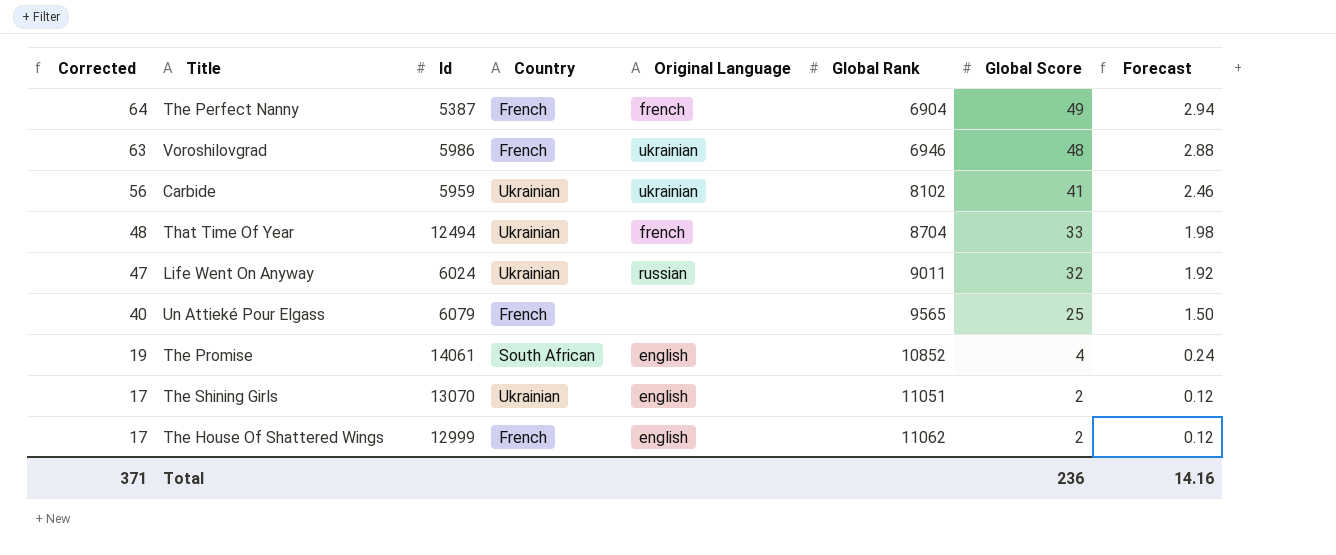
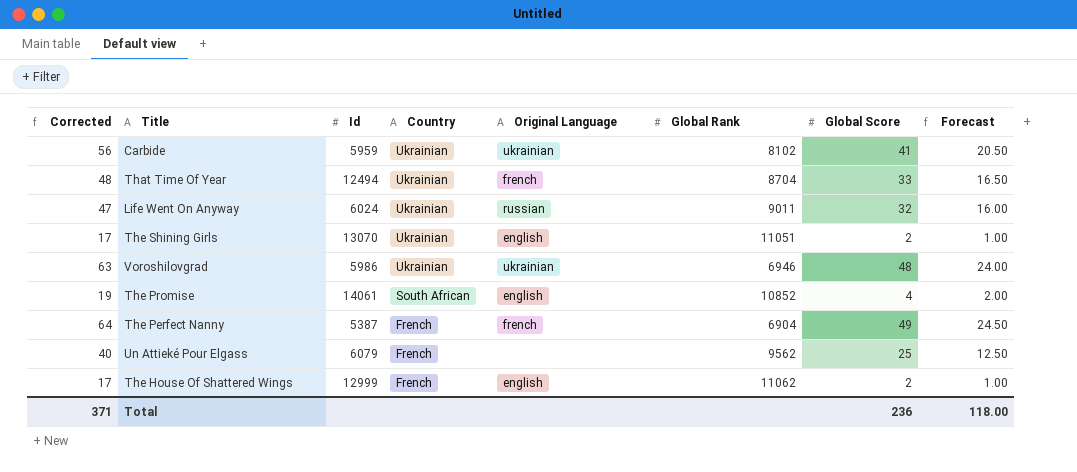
row order: Corrected descending -> Country descending
column Forecast | formula: [Global Score] * 0.06 -> [Global Score] * 0.5
Voroshilovgrad | Country: French -> Ukrainian
Un Attieké Pour Elgass | Global Rank: 9565 -> 9562
Total | Forecast: 14.16 -> 118.00

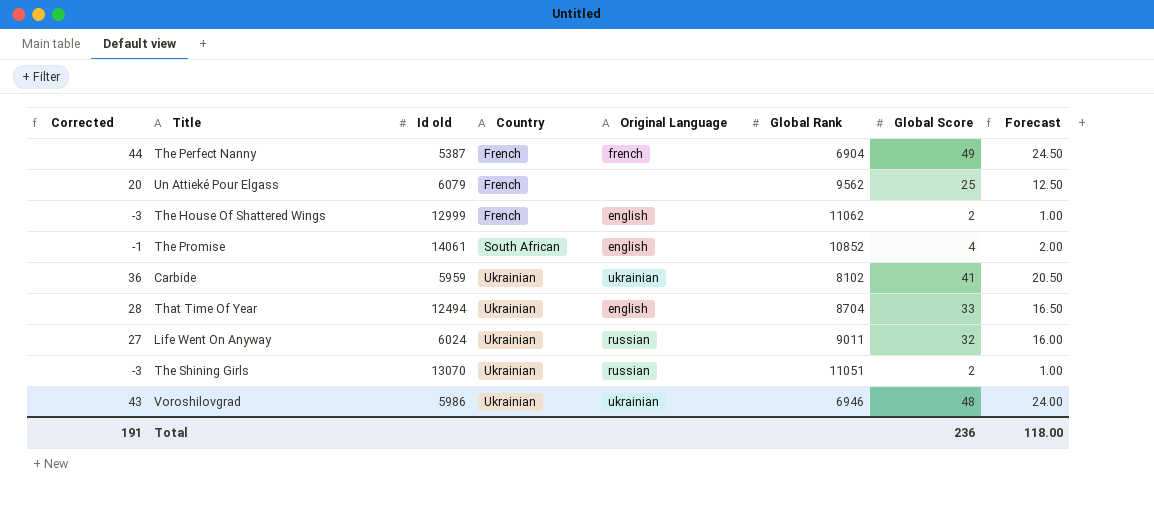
row order: Country descending -> Country ascending
column Corrected | formula: [Global Score] + 15 -> [Global Score] - 5
column name: Id -> Id old
That Time Of Year | Original Language: french -> english
The Shining Girls | Original Language: english -> russian
Total | Corrected: 371 -> 191

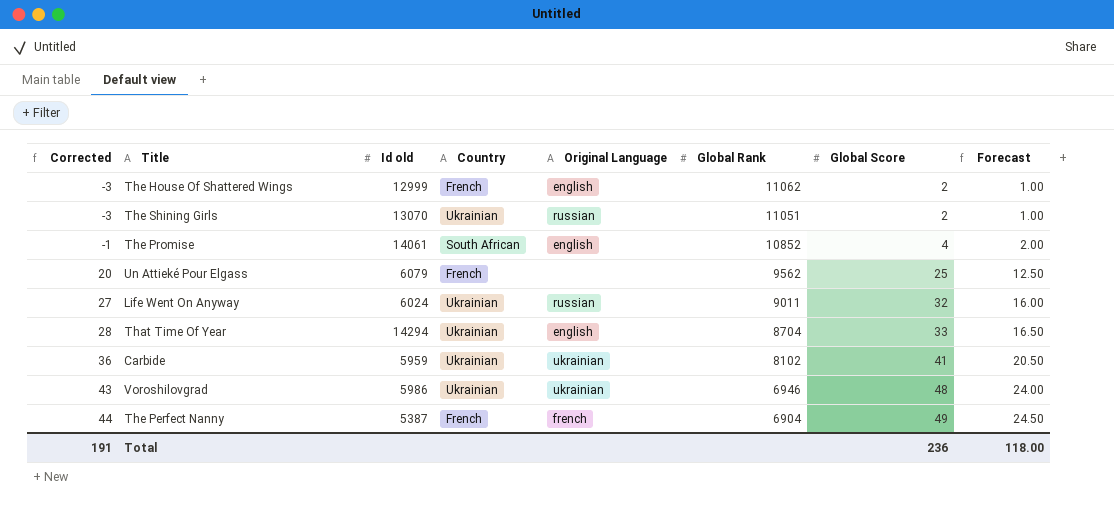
row order: Country ascending -> Corrected ascending
That Time Of Year | Id old: 12494 -> 14294

